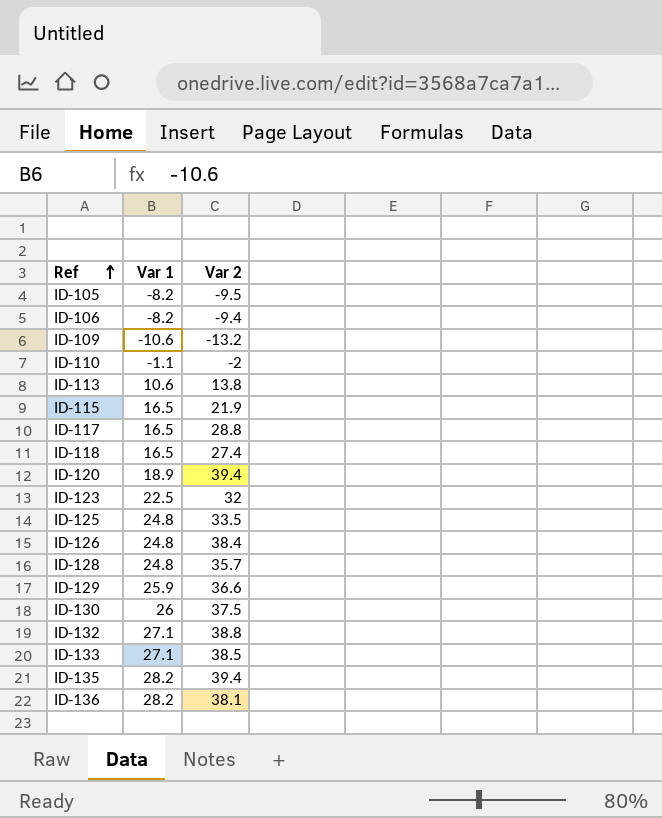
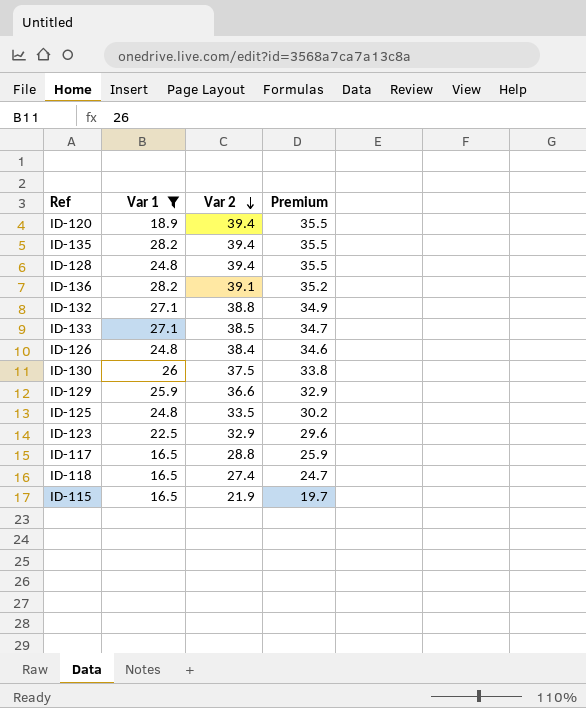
filter: none -> Var 1 >= 16.5
row order: Ref ascending -> Var 2 descending
column Premium | formula: none -> [Var 2] * 0.9
ID-128 | Var 2: 35.7 -> 39.4
ID-136 | Var 2: 38.1 -> 39.1
ID-123 | Var 2: 32 -> 32.9

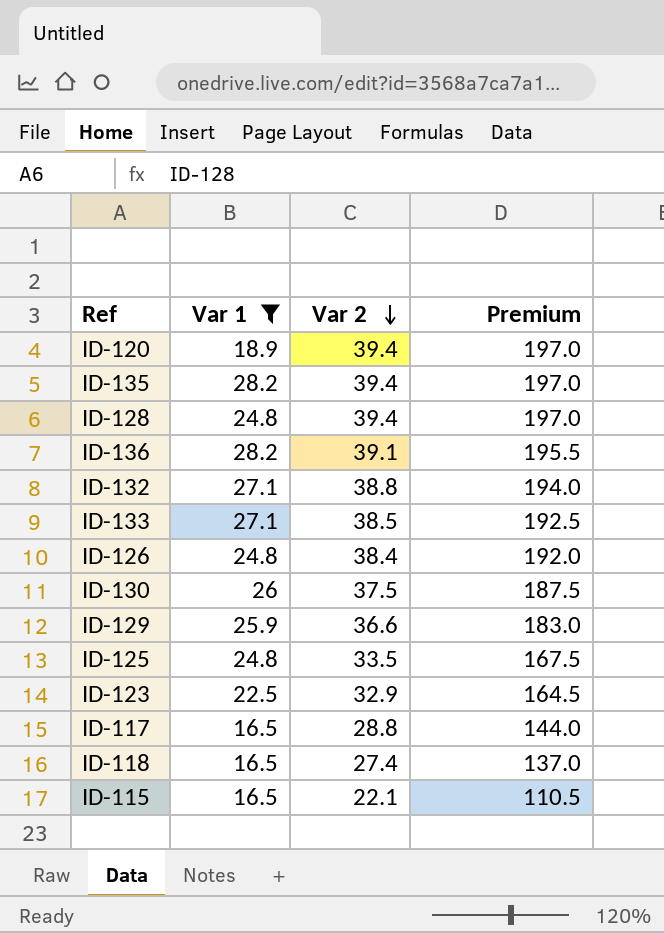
column Premium | formula: [Var 2] * 0.9 -> [Var 2] * 5
ID-115 | Var 2: 21.9 -> 22.1

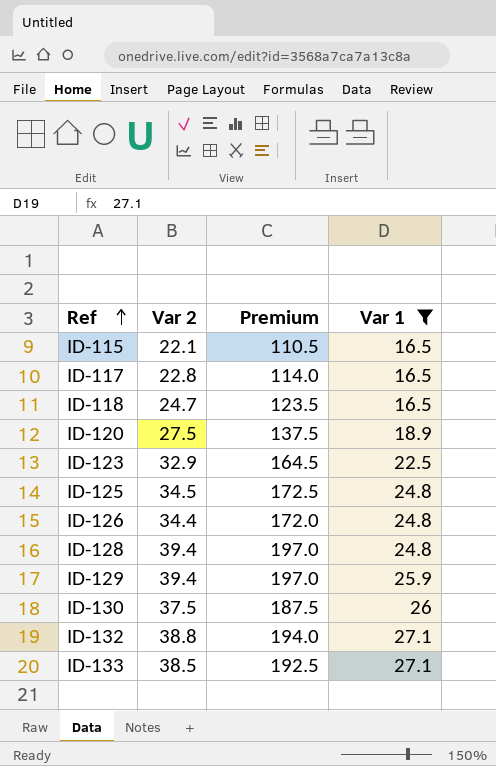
row order: Var 2 descending -> Ref ascending
column Var 1 | position: 2 -> 4
row ID-135: 28.2 | 39.4 | 197.0 -> none
row ID-136: 28.2 | 39.1 | 195.5 -> none
ID-117 | Var 2: 28.8 -> 22.8
ID-117 | Premium: 144.0 -> 114.0
ID-118 | Var 2: 27.4 -> 24.7
ID-118 | Premium: 137.0 -> 123.5
ID-120 | Var 2: 39.4 -> 27.5
ID-120 | Premium: 197.0 -> 137.5
ID-125 | Var 2: 33.5 -> 34.5
ID-125 | Premium: 167.5 -> 172.5
ID-126 | Var 2: 38.4 -> 34.4
ID-126 | Premium: 192.0 -> 172.0
ID-129 | Var 2: 36.6 -> 39.4
ID-129 | Premium: 183.0 -> 197.0

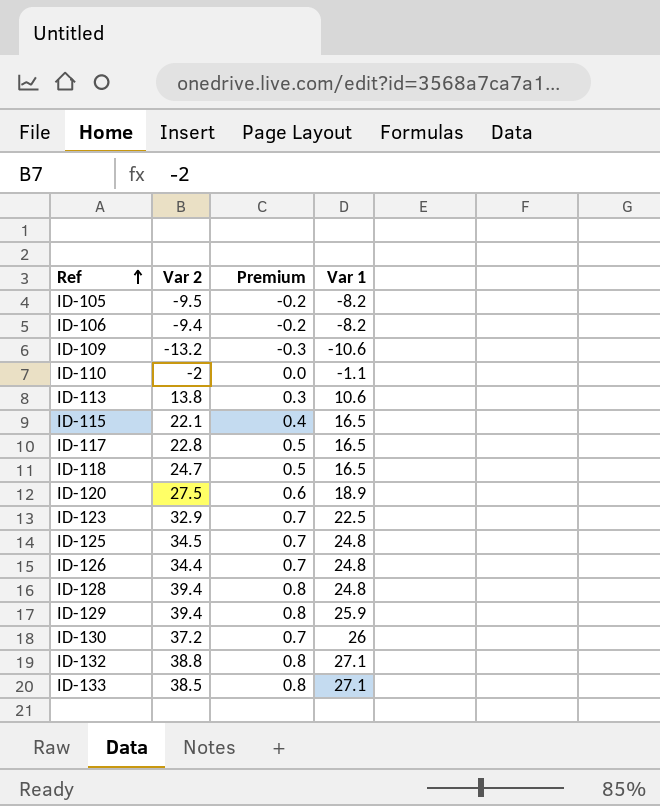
filter: Var 1 >= 16.5 -> none
column Premium | formula: [Var 2] * 5 -> [Var 2] * 0.02
ID-130 | Var 2: 37.5 -> 37.2

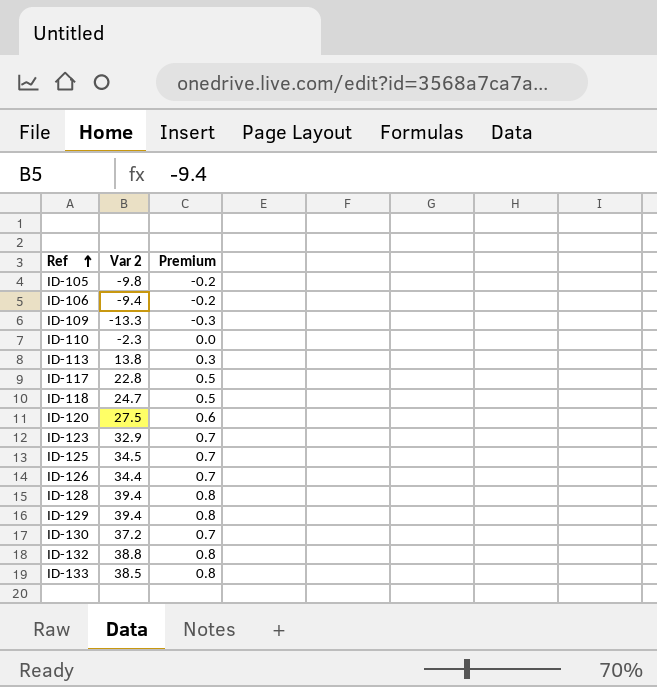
column Var 1 | position: 4 -> none
row ID-115: 22.1 | 0.4 | 16.5 -> none
ID-105 | Var 2: -9.5 -> -9.8
ID-109 | Var 2: -13.2 -> -13.3
ID-110 | Var 2: -2 -> -2.3

